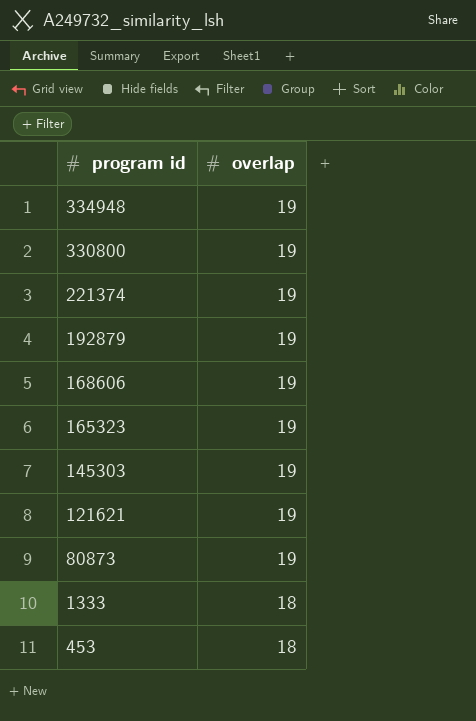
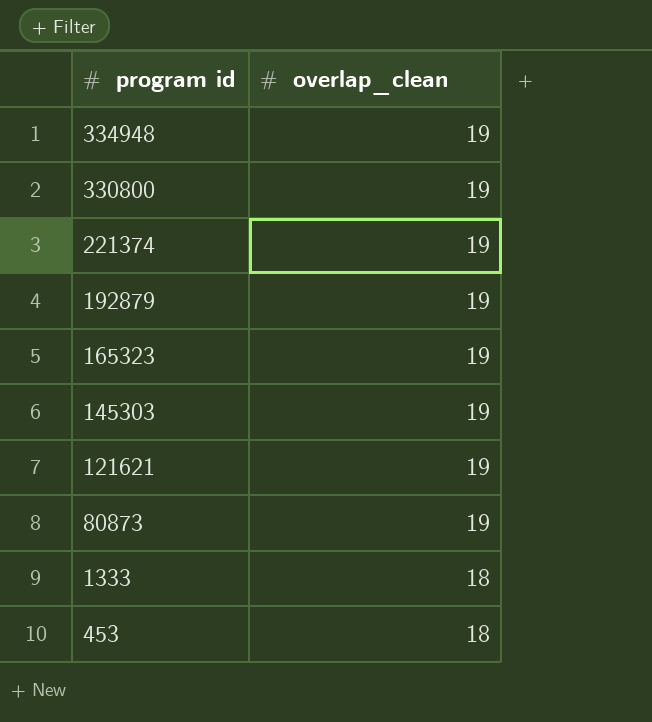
column name: overlap -> overlap_clean
row 168606: 19 -> none

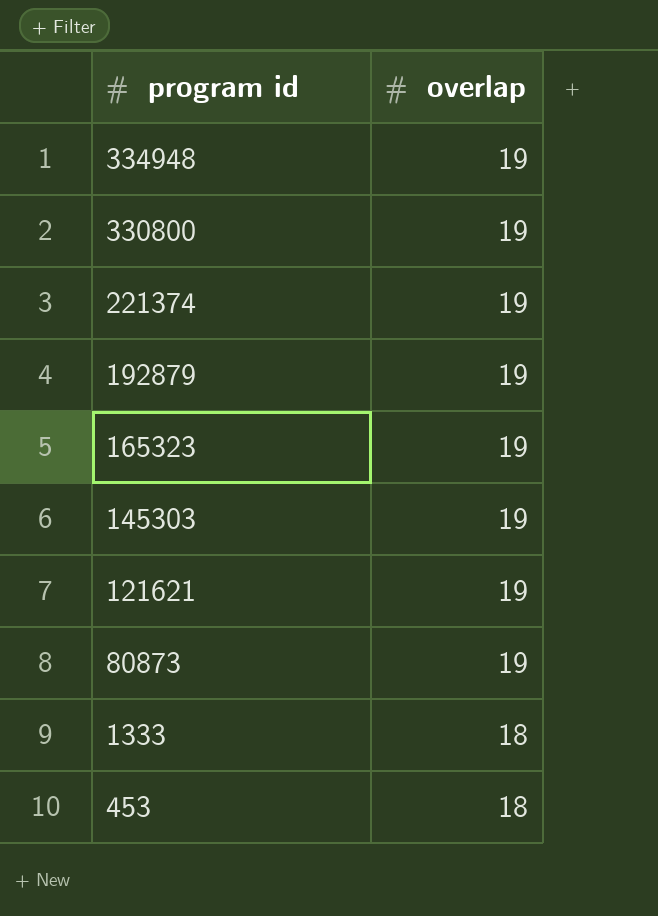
column name: overlap_clean -> overlap

